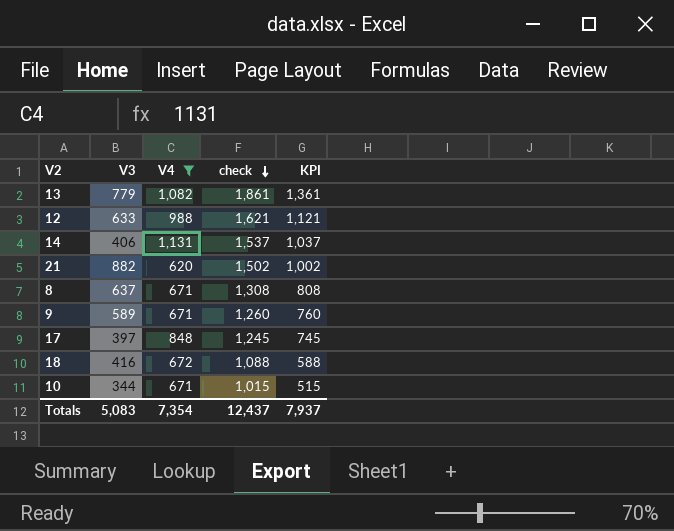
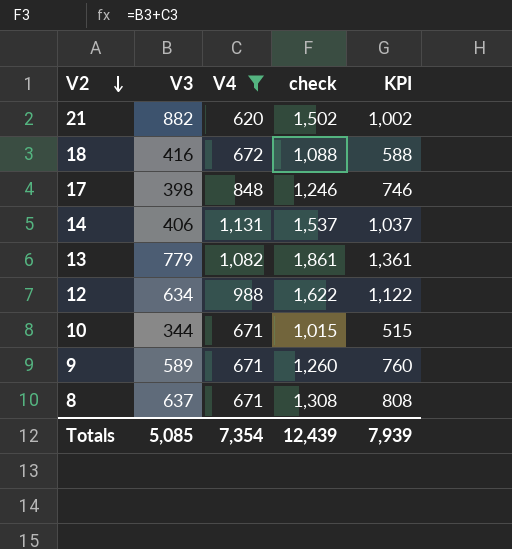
row order: check descending -> V2 descending
17 | V3: 397 -> 398
17 | check: 1,245 -> 1,246
17 | KPI: 745 -> 746
12 | V3: 633 -> 634
12 | check: 1,621 -> 1,622
12 | KPI: 1,121 -> 1,122
Totals | V3: 5,083 -> 5,085
Totals | check: 12,437 -> 12,439
Totals | KPI: 7,937 -> 7,939

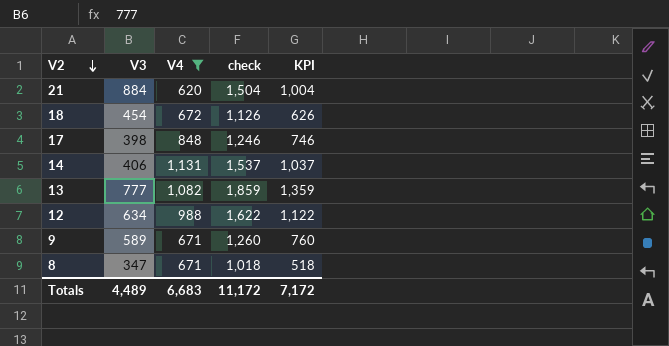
row 10: 344 | 671 | 1,015 | 515 -> none
21 | V3: 882 -> 884
21 | check: 1,502 -> 1,504
21 | KPI: 1,002 -> 1,004
18 | V3: 416 -> 454
18 | check: 1,088 -> 1,126
18 | KPI: 588 -> 626
13 | V3: 779 -> 777
13 | check: 1,861 -> 1,859
13 | KPI: 1,361 -> 1,359
8 | V3: 637 -> 347
8 | check: 1,308 -> 1,018
8 | KPI: 808 -> 518
Totals | V3: 5,085 -> 4,489
Totals | V4: 7,354 -> 6,683
Totals | check: 12,439 -> 11,172
Totals | KPI: 7,939 -> 7,172

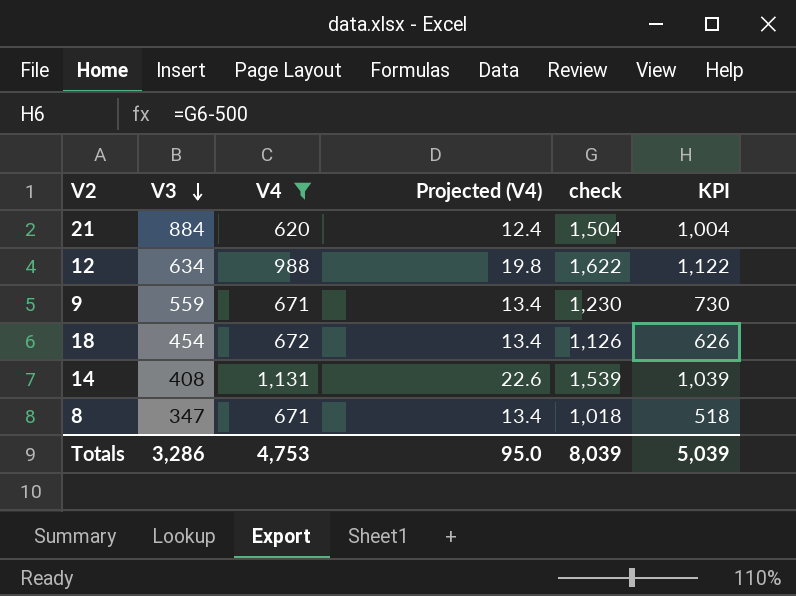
row order: V2 descending -> V3 descending
column Projected (V4) | formula: none -> [V4] * 0.02
row 17: 398 | 848 | 1,246 | 746 -> none
row 13: 777 | 1,082 | 1,859 | 1,359 -> none
9 | V3: 589 -> 559
9 | check: 1,260 -> 1,230
9 | KPI: 760 -> 730
14 | V3: 406 -> 408
14 | check: 1,537 -> 1,539
14 | KPI: 1,037 -> 1,039
Totals | V3: 4,489 -> 3,286
Totals | V4: 6,683 -> 4,753
Totals | check: 11,172 -> 8,039
Totals | KPI: 7,172 -> 5,039

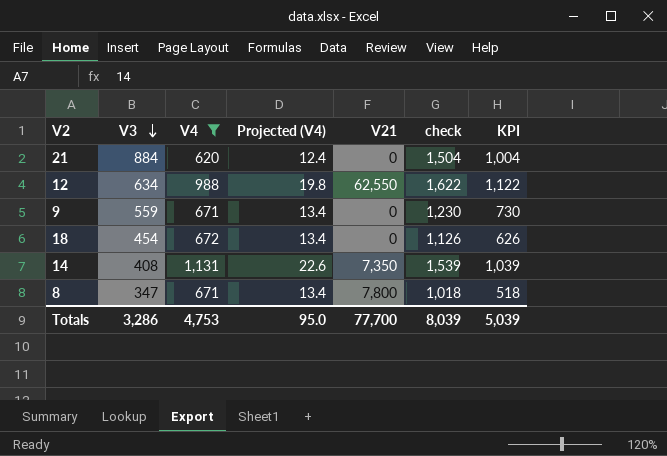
column V21 | position: none -> 5

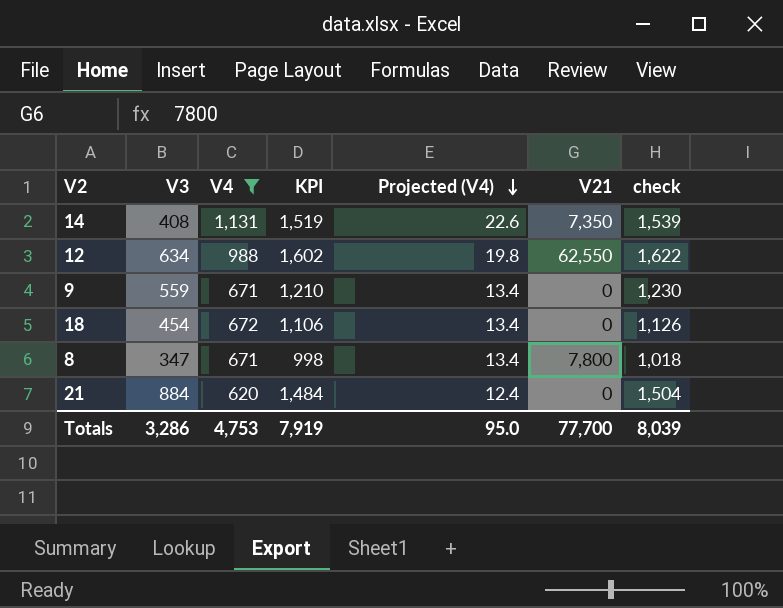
row order: V3 descending -> Projected (V4) descending
column KPI | formula: [check] - 500 -> [check] - 20
column KPI | position: 7 -> 4
Totals | KPI: 5,039 -> 7,919

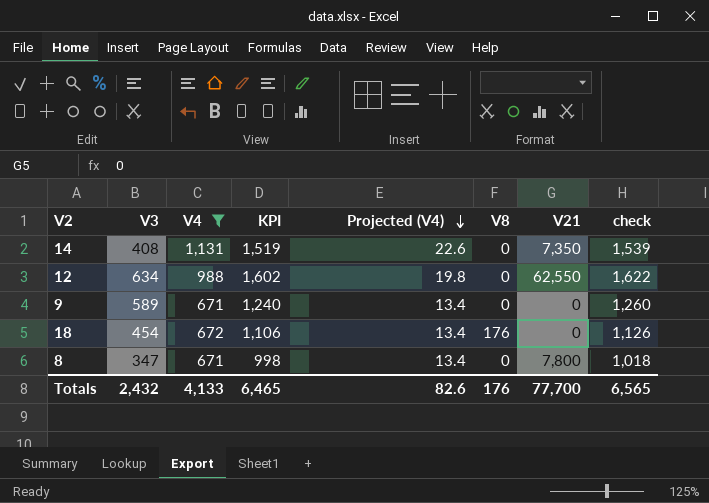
column V8 | position: none -> 6
row 21: 884 | 620 | 1,484 | 12.4 | 0 | 1,504 -> none
9 | V3: 559 -> 589
9 | KPI: 1,210 -> 1,240
9 | check: 1,230 -> 1,260
Totals | V3: 3,286 -> 2,432
Totals | V4: 4,753 -> 4,133
Totals | KPI: 7,919 -> 6,465
Totals | Projected (V4): 95.0 -> 82.6
Totals | check: 8,039 -> 6,565

